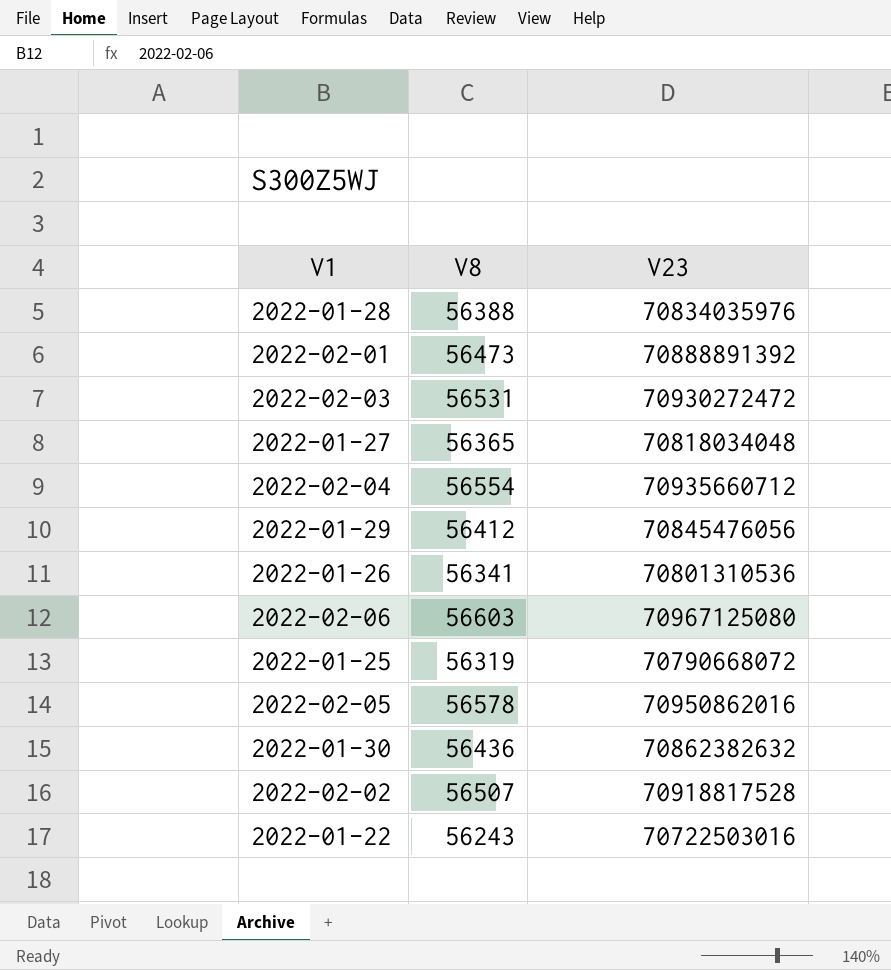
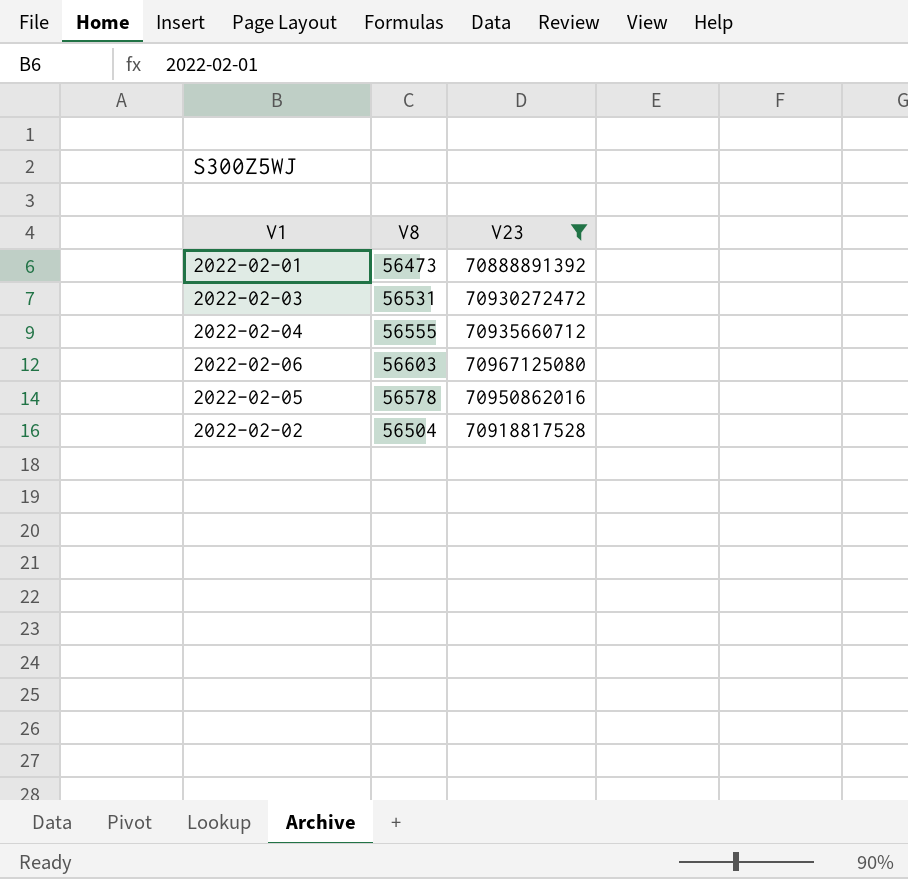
filter: none -> V23 >= 70888891392
2022-02-04 | V8: 56554 -> 56555
2022-02-02 | V8: 56507 -> 56504

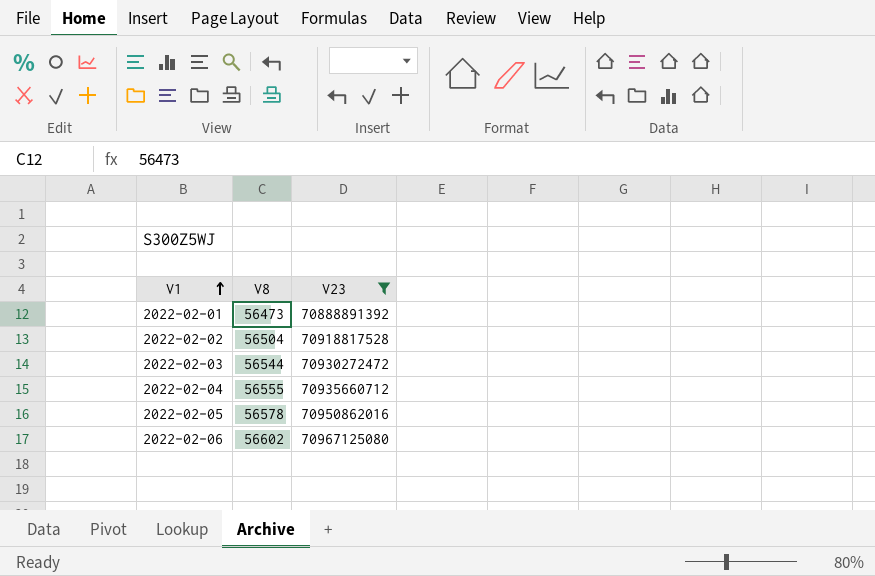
row order: none -> V1 ascending
2022-02-03 | V8: 56531 -> 56544
2022-02-06 | V8: 56603 -> 56602

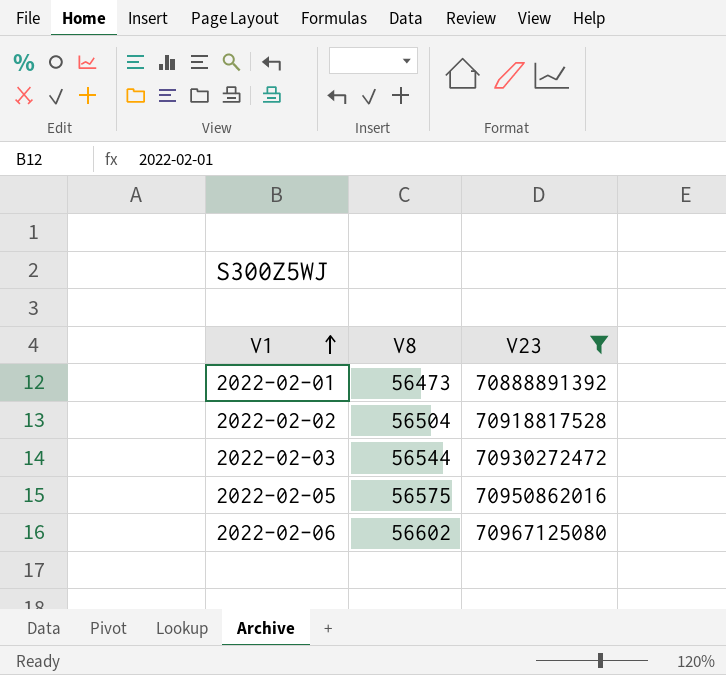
row 2022-02-04: 56555 | 70935660712 -> none
2022-02-05 | V8: 56578 -> 56575

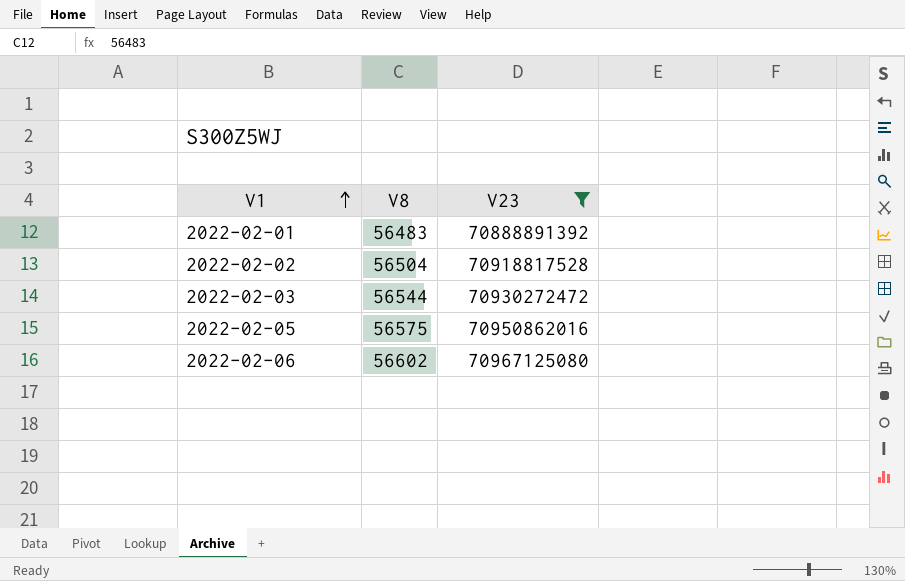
2022-02-01 | V8: 56473 -> 56483

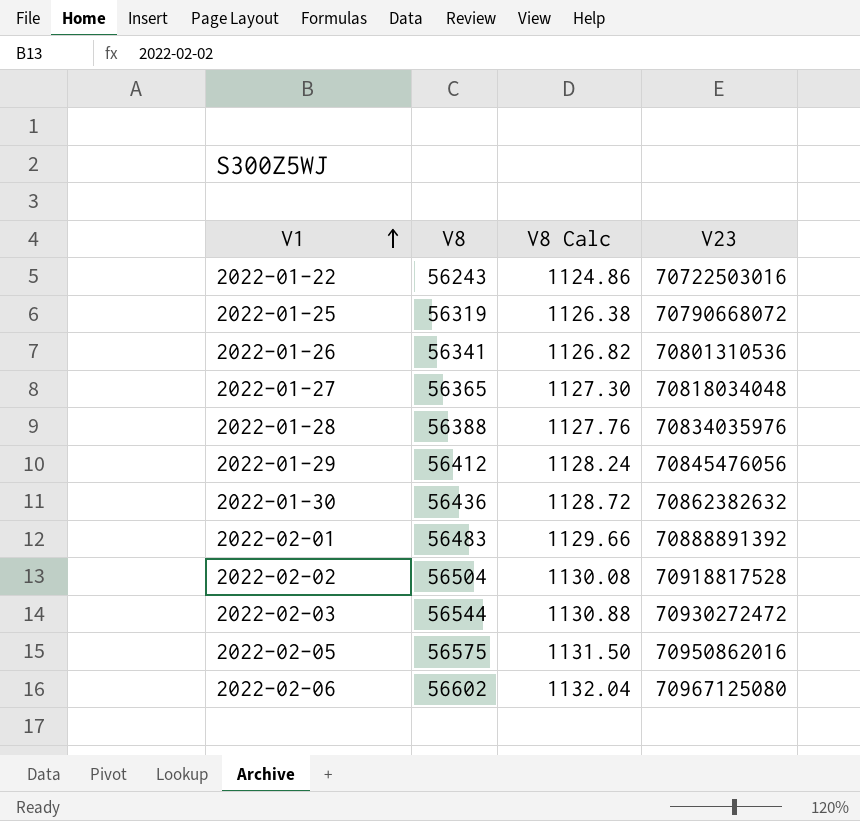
filter: V23 >= 70888891392 -> none
column V8 Calc | formula: none -> [V8] * 0.02

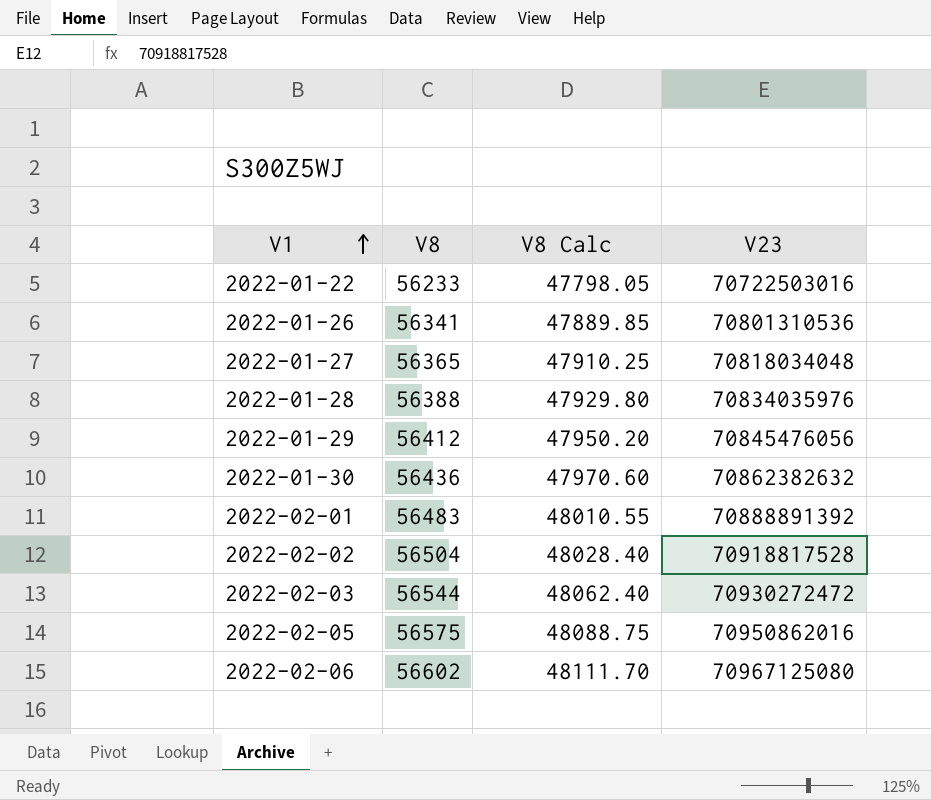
column V8 Calc | formula: [V8] * 0.02 -> [V8] * 0.85
row 2022-01-25: 56319 | 1126.38 | 70790668072 -> none
2022-01-22 | V8: 56243 -> 56233

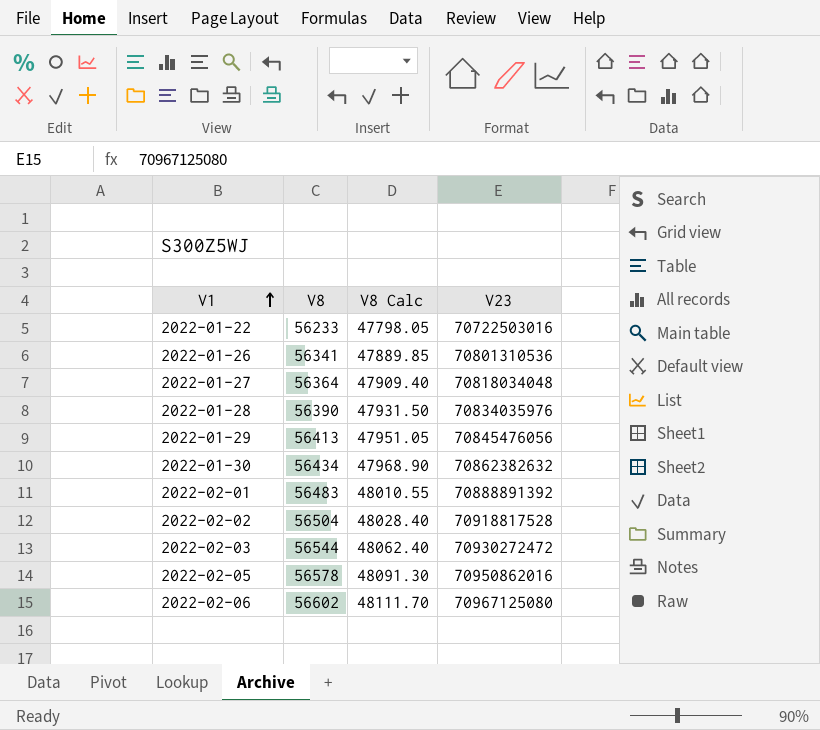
2022-01-27 | V8: 56365 -> 56364
2022-01-27 | V8 Calc: 47910.25 -> 47909.40
2022-01-28 | V8: 56388 -> 56390
2022-01-28 | V8 Calc: 47929.80 -> 47931.50
2022-01-29 | V8: 56412 -> 56413
2022-01-29 | V8 Calc: 47950.20 -> 47951.05
2022-01-30 | V8: 56436 -> 56434
2022-01-30 | V8 Calc: 47970.60 -> 47968.90
2022-02-05 | V8: 56575 -> 56578
2022-02-05 | V8 Calc: 48088.75 -> 48091.30

